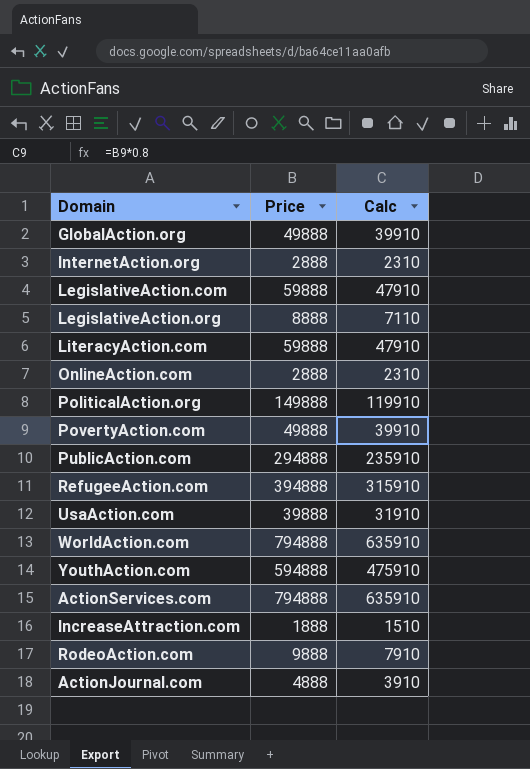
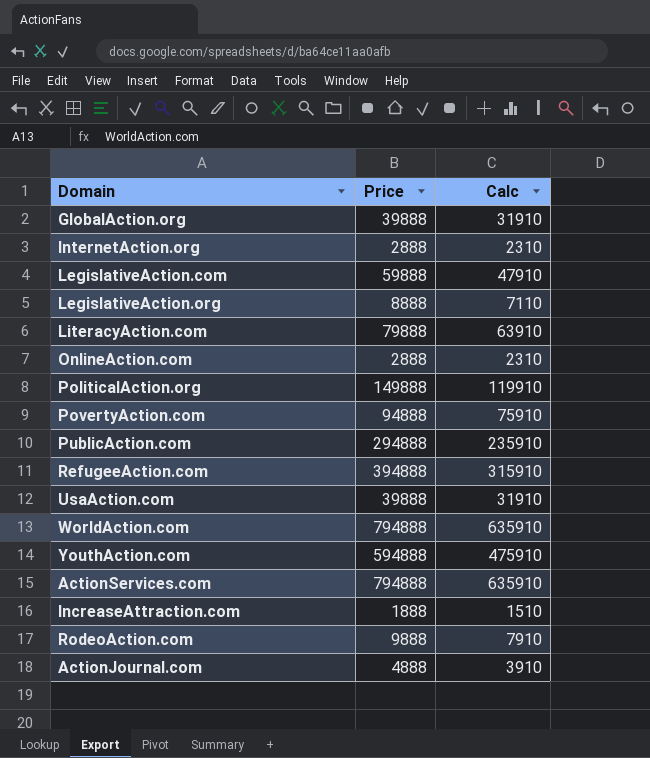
GlobalAction.org | Price: 49888 -> 39888
GlobalAction.org | Calc: 39910 -> 31910
LiteracyAction.com | Price: 59888 -> 79888
LiteracyAction.com | Calc: 47910 -> 63910
PovertyAction.com | Price: 49888 -> 94888
PovertyAction.com | Calc: 39910 -> 75910

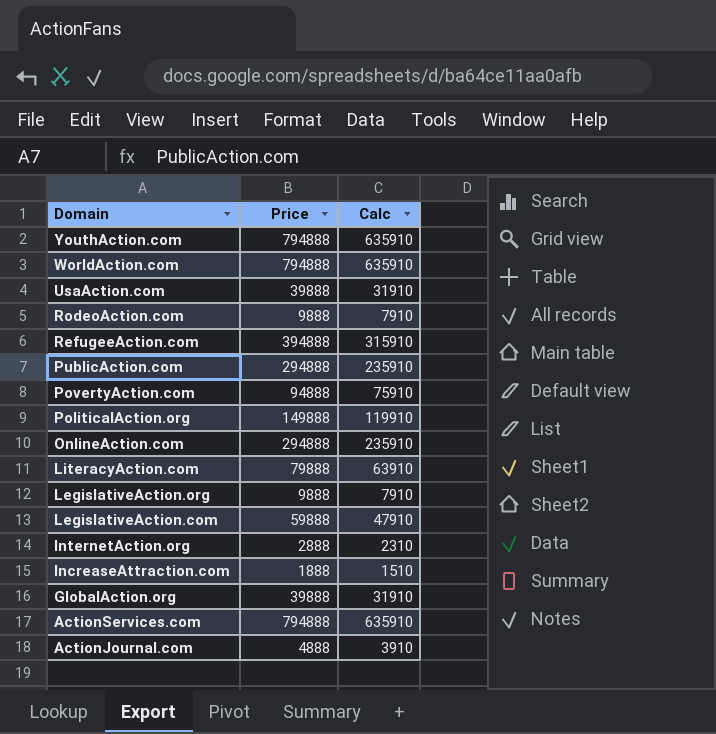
row order: none -> Domain descending
YouthAction.com | Price: 594888 -> 794888
YouthAction.com | Calc: 475910 -> 635910
OnlineAction.com | Price: 2888 -> 294888
OnlineAction.com | Calc: 2310 -> 235910
LegislativeAction.org | Price: 8888 -> 9888
LegislativeAction.org | Calc: 7110 -> 7910

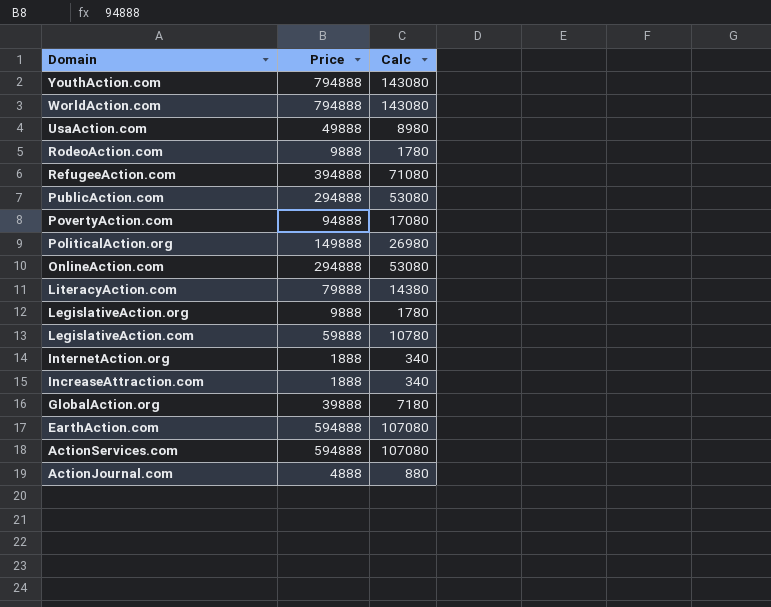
column Calc | formula: [Price] * 0.8 -> [Price] * 0.18
UsaAction.com | Price: 39888 -> 49888
InternetAction.org | Price: 2888 -> 1888
row EarthAction.com: none -> 594888 | 107080
ActionServices.com | Price: 794888 -> 594888

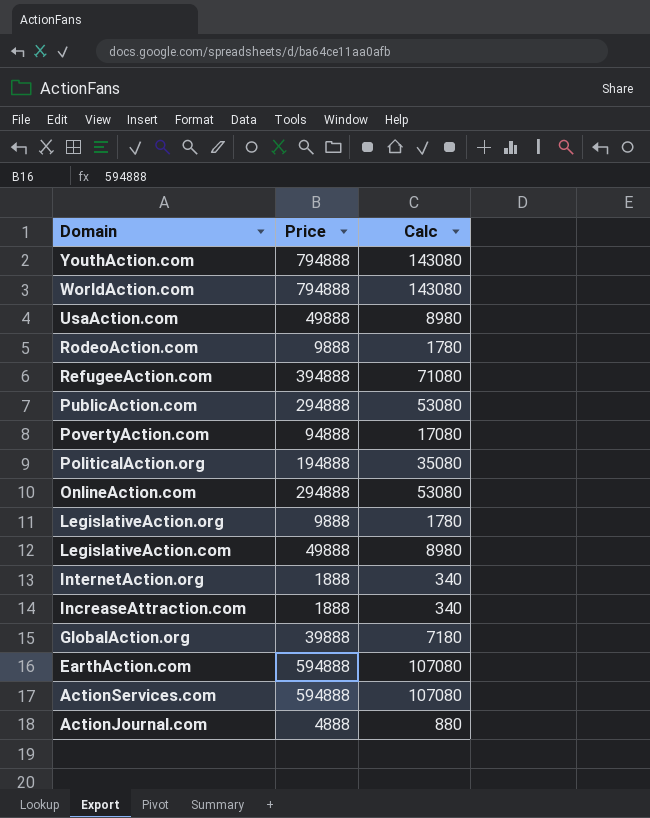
row LiteracyAction.com: 79888 | 14380 -> none
PoliticalAction.org | Price: 149888 -> 194888
PoliticalAction.org | Calc: 26980 -> 35080
LegislativeAction.com | Price: 59888 -> 49888
LegislativeAction.com | Calc: 10780 -> 8980

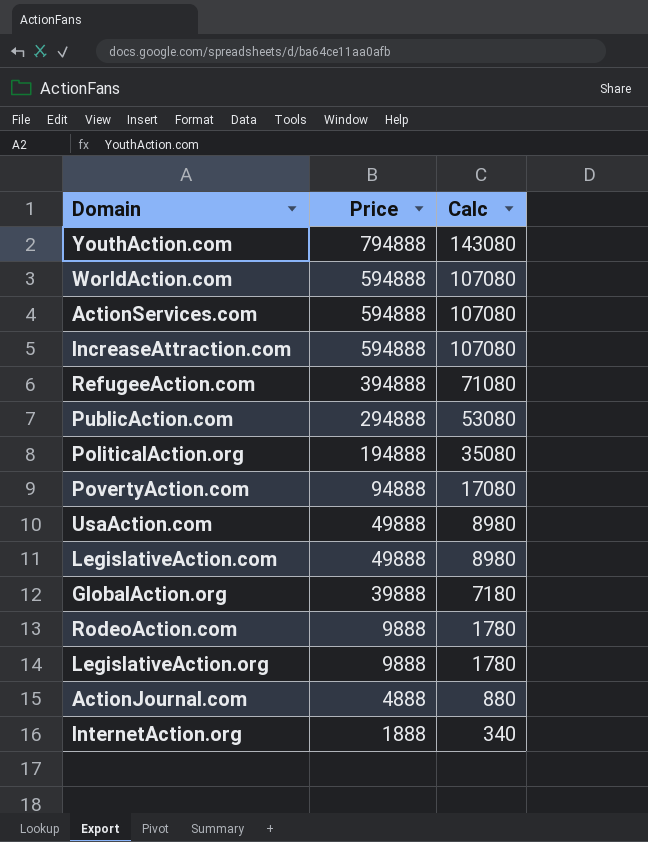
row order: Domain descending -> Price descending
row OnlineAction.com: 294888 | 53080 -> none
row EarthAction.com: 594888 | 107080 -> none
WorldAction.com | Price: 794888 -> 594888
WorldAction.com | Calc: 143080 -> 107080
IncreaseAttraction.com | Price: 1888 -> 594888
IncreaseAttraction.com | Calc: 340 -> 107080

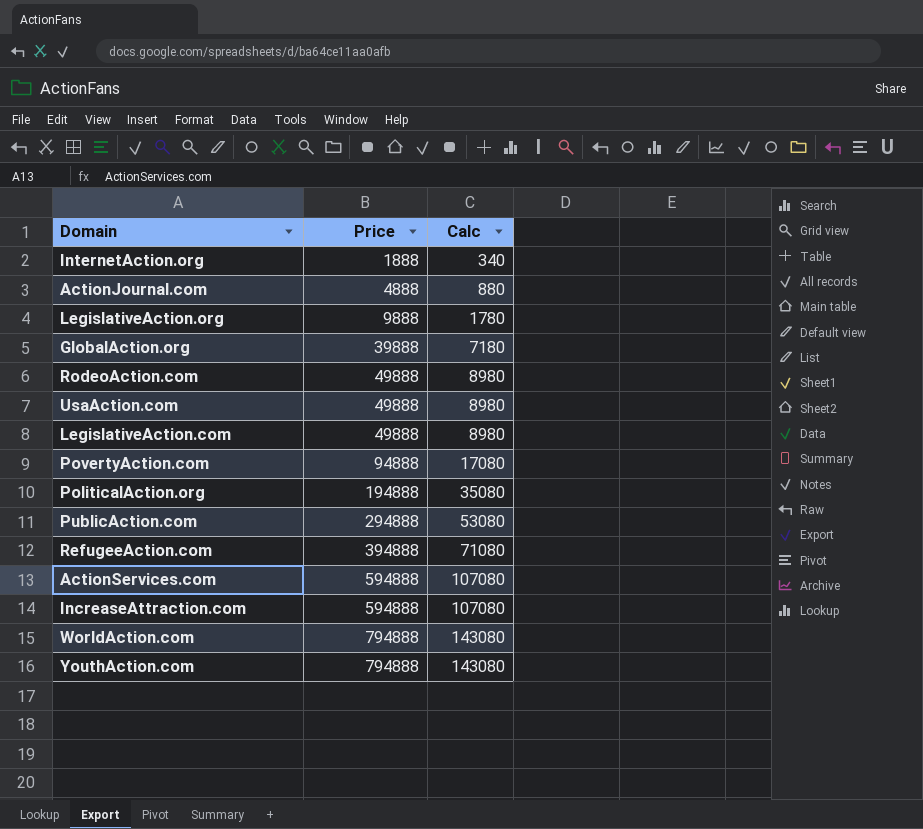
row order: Price descending -> Price ascending
RodeoAction.com | Price: 9888 -> 49888
RodeoAction.com | Calc: 1780 -> 8980
WorldAction.com | Price: 594888 -> 794888
WorldAction.com | Calc: 107080 -> 143080

